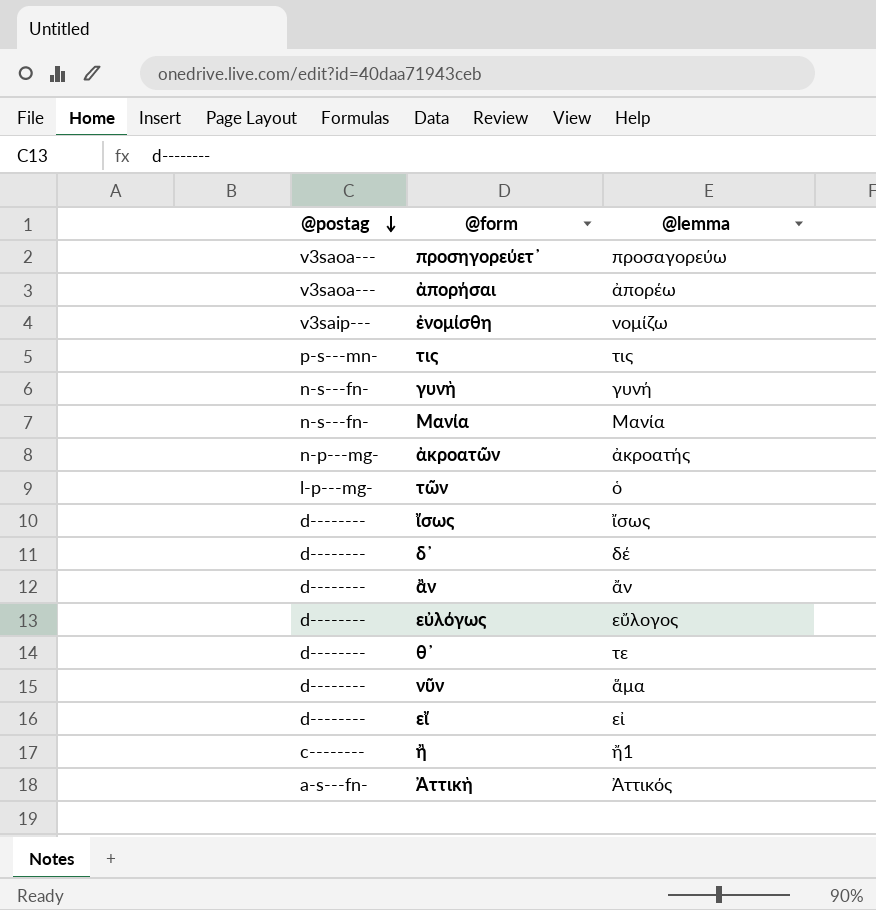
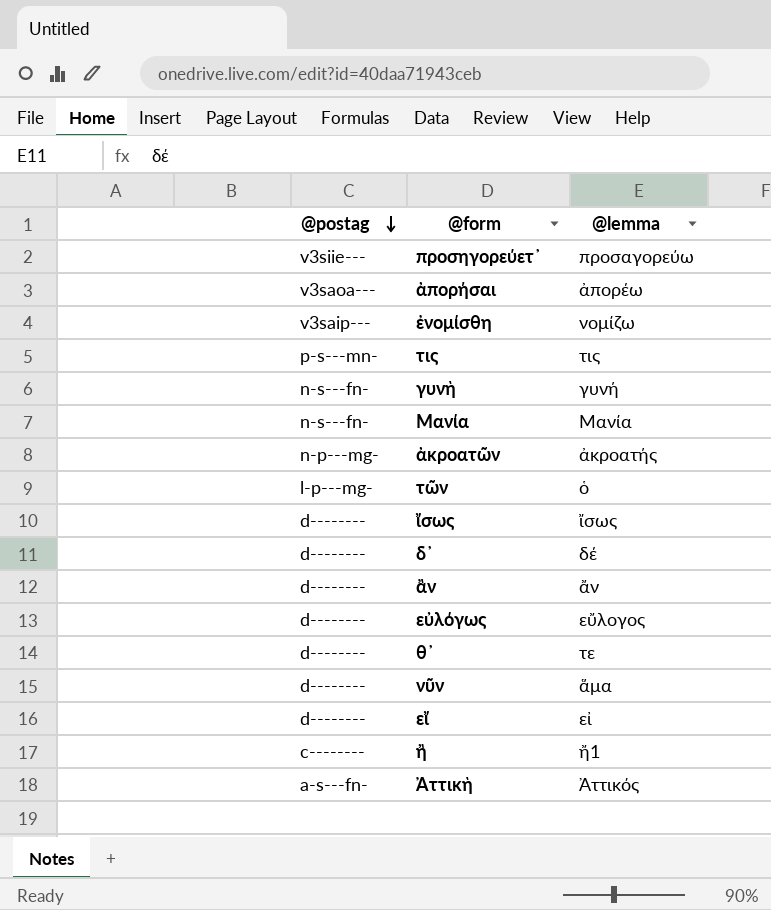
προσηγορεύετ᾽ | @postag: v3saoa--- -> v3siie---

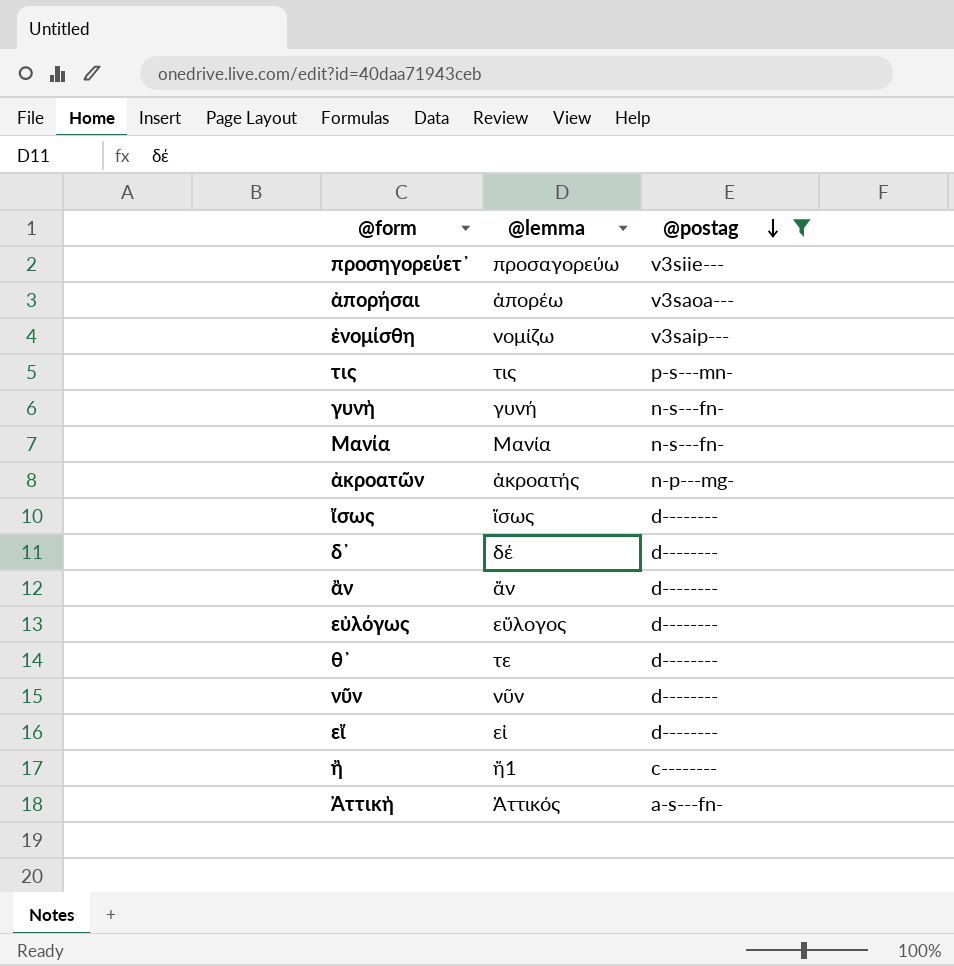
filter: none -> @postag != l-p---mg-
column @postag | position: 1 -> 3
νῦν | @lemma: ἅμα -> νῦν

